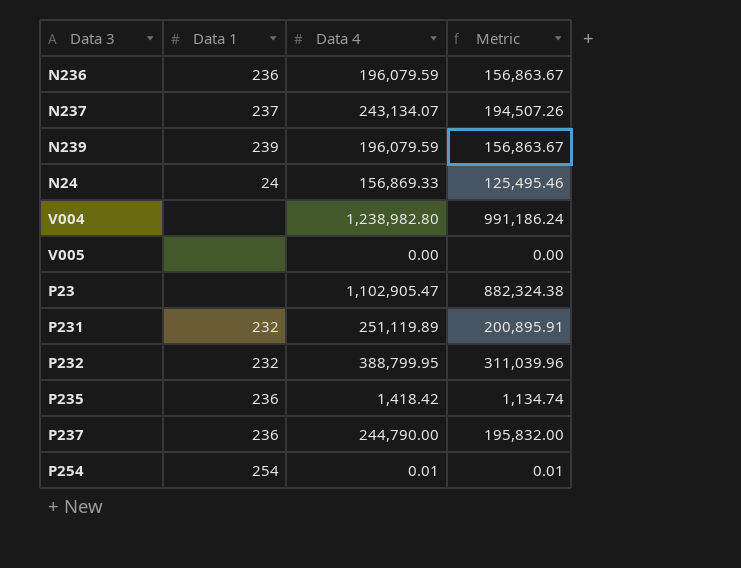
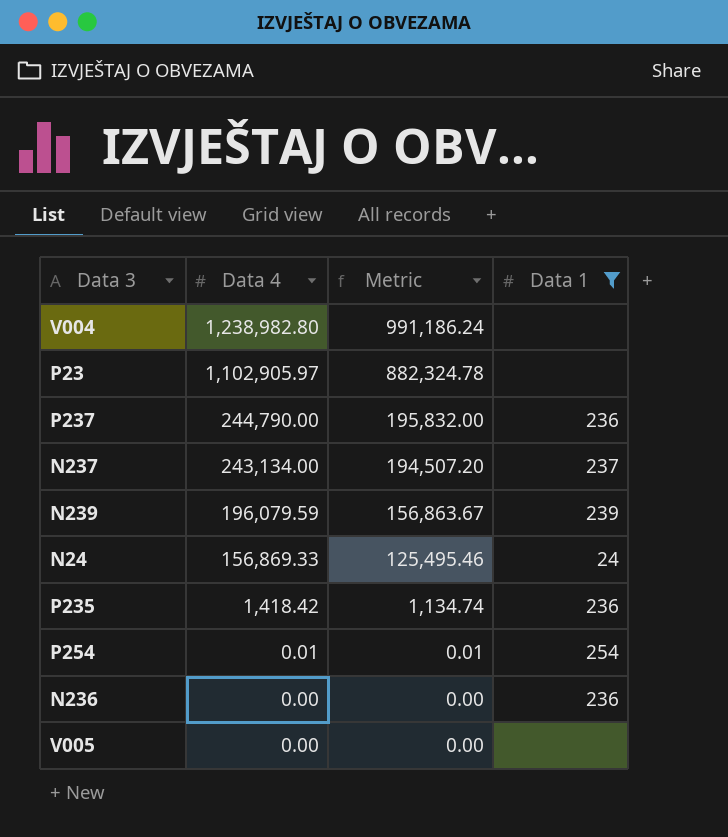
filter: none -> Data 1 != 232
row order: none -> Data 4 descending
column Data 1 | position: 2 -> 4
P23 | Data 4: 1,102,905.47 -> 1,102,905.97
P23 | Metric: 882,324.38 -> 882,324.78
N237 | Data 4: 243,134.07 -> 243,134.00
N237 | Metric: 194,507.26 -> 194,507.20
N236 | Data 4: 196,079.59 -> 0.00
N236 | Metric: 156,863.67 -> 0.00

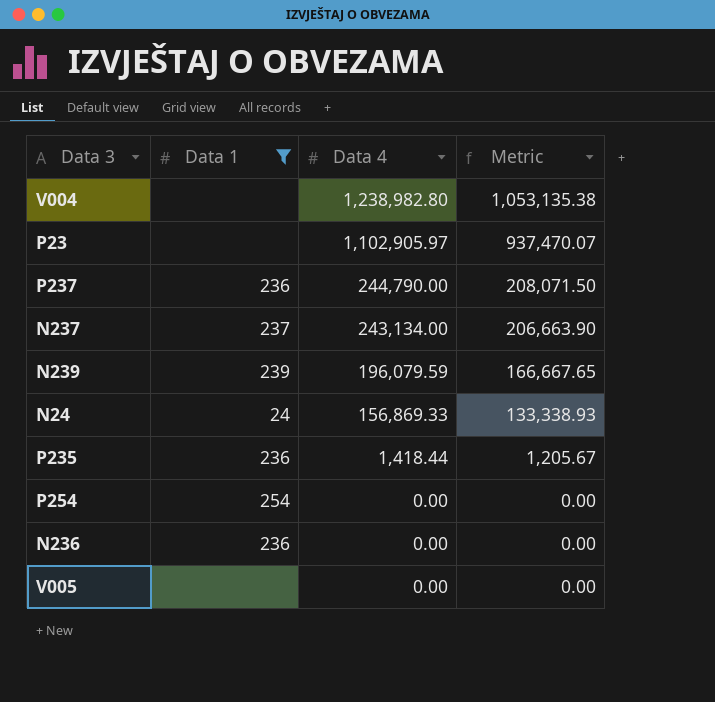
column Data 1 | position: 4 -> 2
column Metric | formula: [Data 4] * 0.8 -> [Data 4] * 0.85
P235 | Data 4: 1,418.42 -> 1,418.44
P254 | Data 4: 0.01 -> 0.00

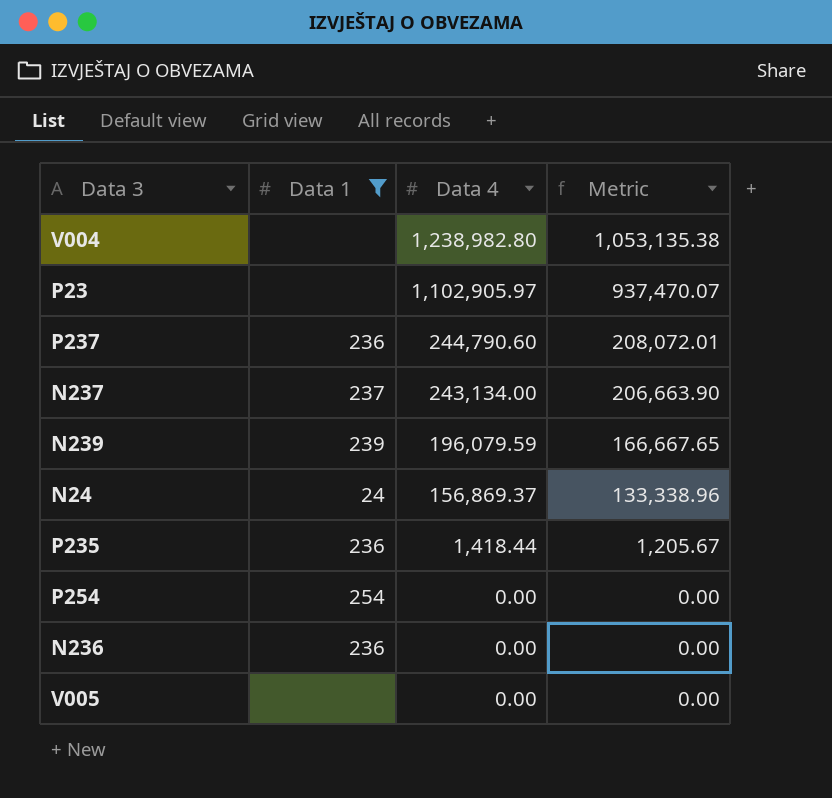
P237 | Data 4: 244,790.00 -> 244,790.60
P237 | Metric: 208,071.50 -> 208,072.01
N24 | Data 4: 156,869.33 -> 156,869.37
N24 | Metric: 133,338.93 -> 133,338.96

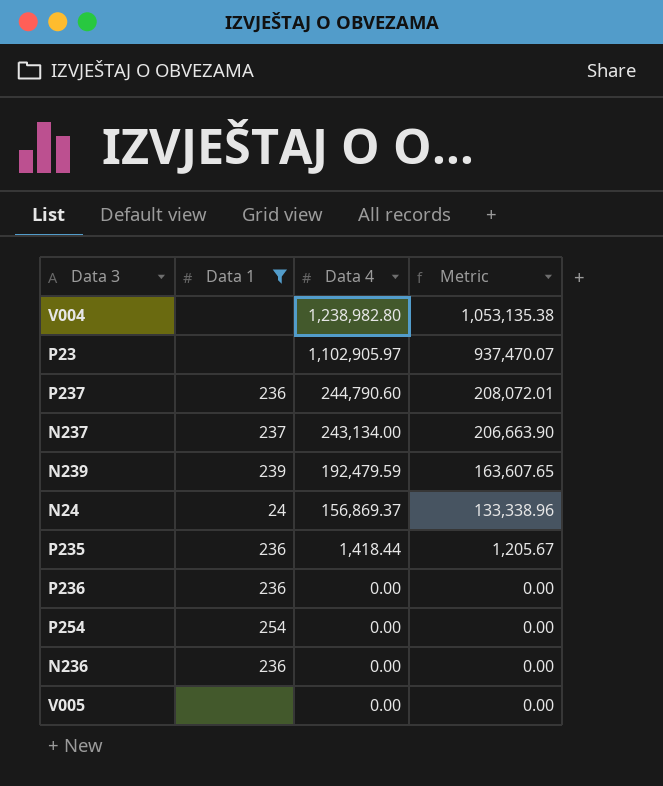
N239 | Data 4: 196,079.59 -> 192,479.59
N239 | Metric: 166,667.65 -> 163,607.65
row P236: none -> 236 | 0.00 | 0.00

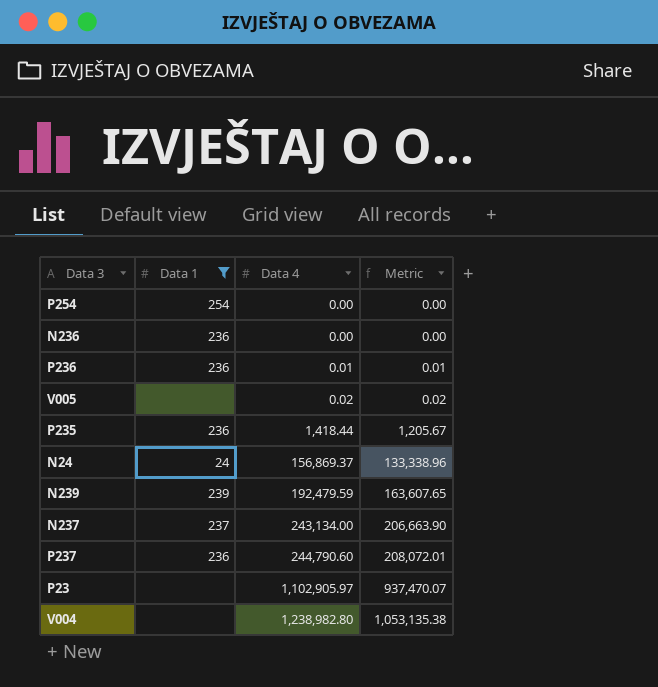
row order: Data 4 descending -> Data 4 ascending
P236 | Data 4: 0.00 -> 0.01
P236 | Metric: 0.00 -> 0.01
V005 | Data 4: 0.00 -> 0.02
V005 | Metric: 0.00 -> 0.02

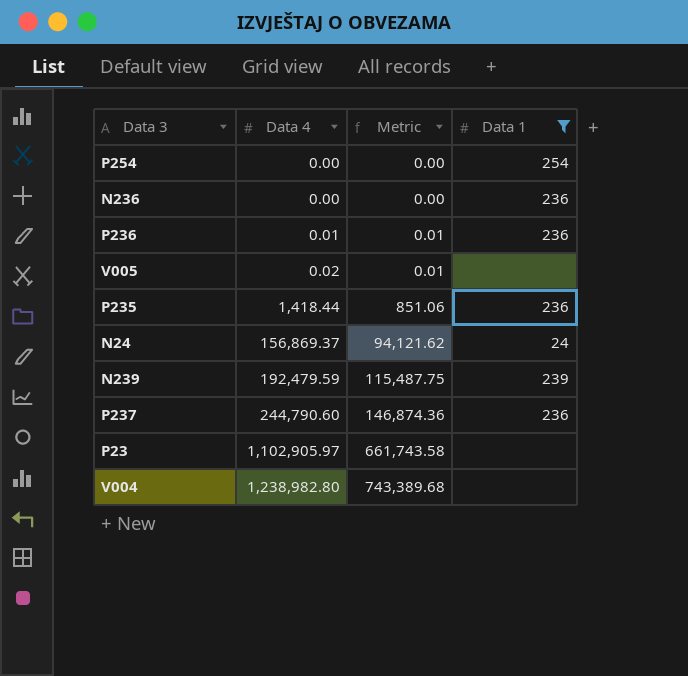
column Metric | formula: [Data 4] * 0.85 -> [Data 4] * 0.6
column Data 1 | position: 2 -> 4
row N237: 237 | 243,134.00 | 206,663.90 -> none

